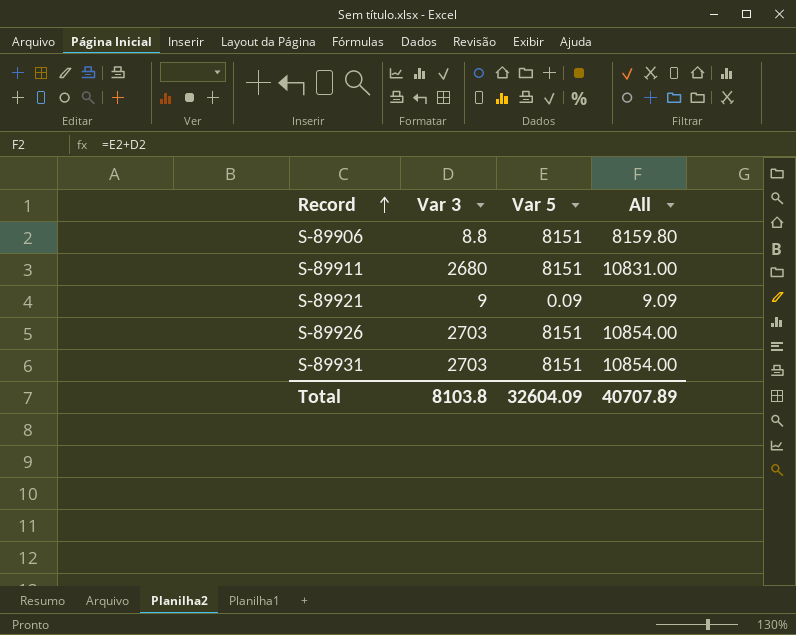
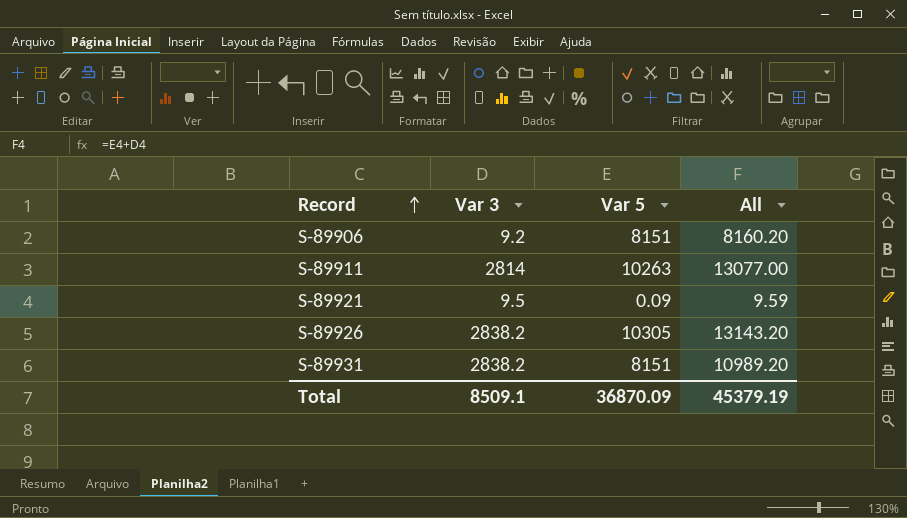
S-89906 | Var 3: 8.8 -> 9.2
S-89906 | All: 8159.80 -> 8160.20
S-89911 | Var 3: 2680 -> 2814
S-89911 | Var 5: 8151 -> 10263
S-89911 | All: 10831.00 -> 13077.00
S-89921 | Var 3: 9 -> 9.5
S-89921 | All: 9.09 -> 9.59
S-89926 | Var 3: 2703 -> 2838.2
S-89926 | Var 5: 8151 -> 10305
S-89926 | All: 10854.00 -> 13143.20
S-89931 | Var 3: 2703 -> 2838.2
S-89931 | All: 10854.00 -> 10989.20
Total | Var 3: 8103.8 -> 8509.1
Total | Var 5: 32604.09 -> 36870.09
Total | All: 40707.89 -> 45379.19

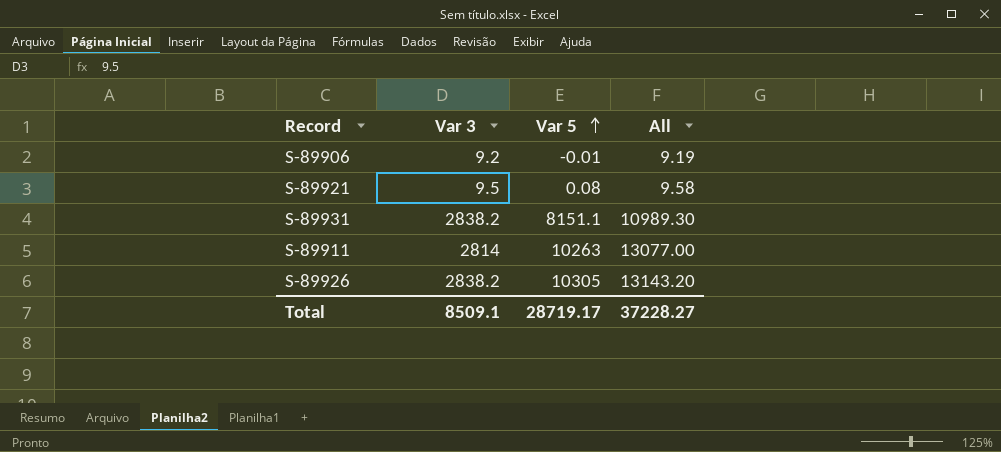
row order: Record ascending -> Var 5 ascending
S-89906 | Var 5: 8151 -> -0.01
S-89906 | All: 8160.20 -> 9.19
S-89921 | Var 5: 0.09 -> 0.08
S-89921 | All: 9.59 -> 9.58
S-89931 | Var 5: 8151 -> 8151.1
S-89931 | All: 10989.20 -> 10989.30
Total | Var 5: 36870.09 -> 28719.17
Total | All: 45379.19 -> 37228.27

